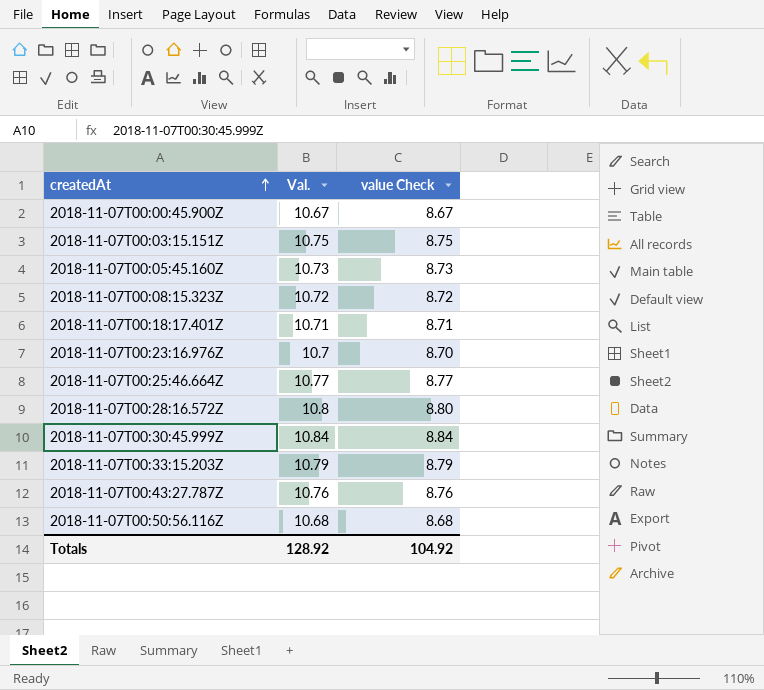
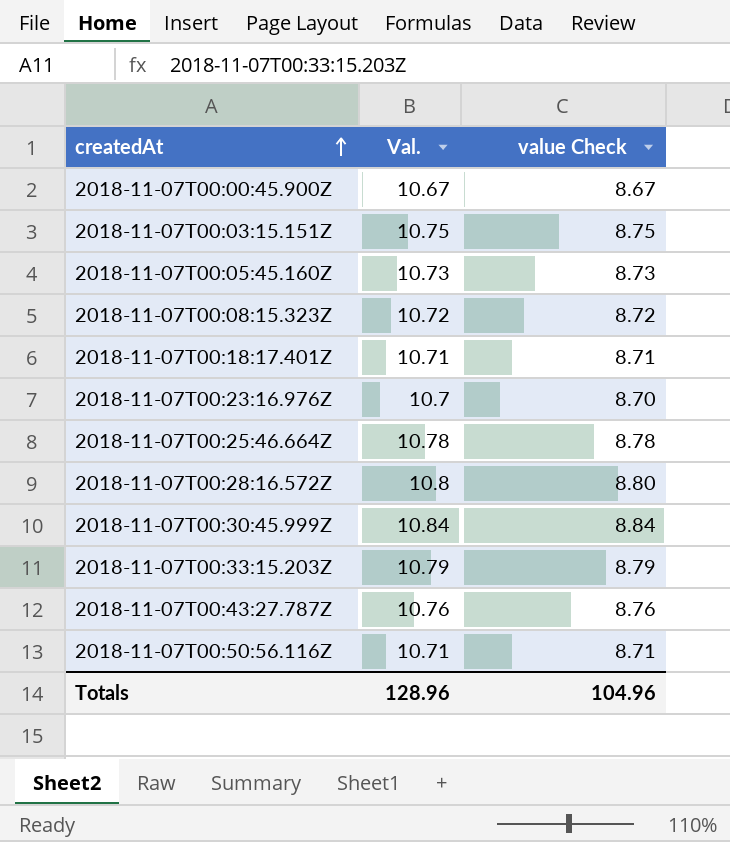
2018-11-07T00:25:46.664Z | Val.: 10.77 -> 10.78
2018-11-07T00:25:46.664Z | value Check: 8.77 -> 8.78
2018-11-07T00:50:56.116Z | Val.: 10.68 -> 10.71
2018-11-07T00:50:56.116Z | value Check: 8.68 -> 8.71
Totals | Val.: 128.92 -> 128.96
Totals | value Check: 104.92 -> 104.96

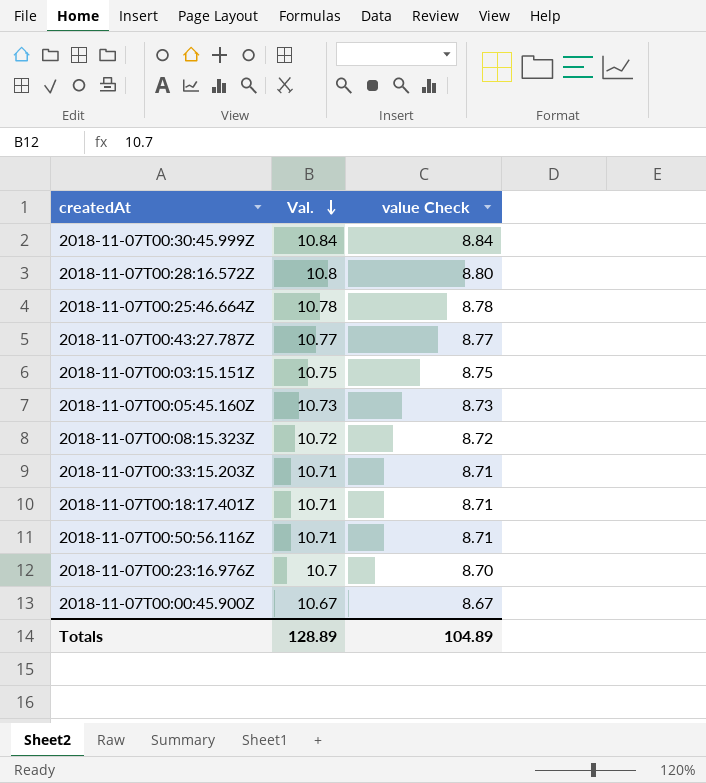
row order: createdAt ascending -> Val. descending
2018-11-07T00:43:27.787Z | Val.: 10.76 -> 10.77
2018-11-07T00:43:27.787Z | value Check: 8.76 -> 8.77
2018-11-07T00:33:15.203Z | Val.: 10.79 -> 10.71
2018-11-07T00:33:15.203Z | value Check: 8.79 -> 8.71
Totals | Val.: 128.96 -> 128.89
Totals | value Check: 104.96 -> 104.89

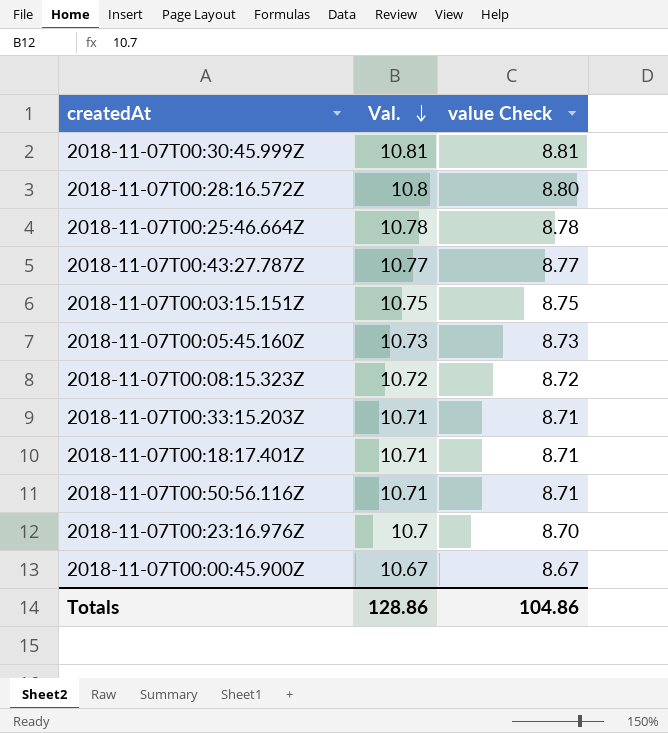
2018-11-07T00:30:45.999Z | Val.: 10.84 -> 10.81
2018-11-07T00:30:45.999Z | value Check: 8.84 -> 8.81
Totals | Val.: 128.89 -> 128.86
Totals | value Check: 104.89 -> 104.86

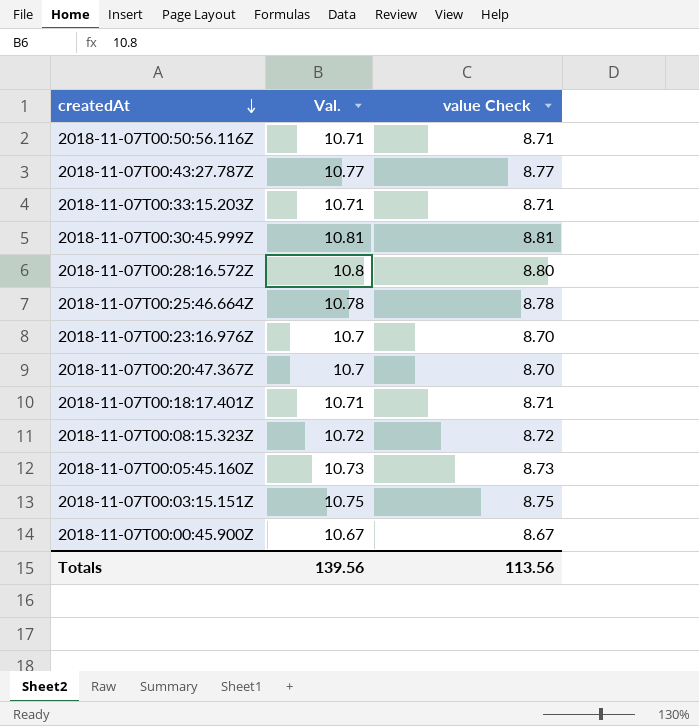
row order: Val. descending -> createdAt descending
row 2018-11-07T00:20:47.367Z: none -> 10.7 | 8.70
Totals | Val.: 128.86 -> 139.56
Totals | value Check: 104.86 -> 113.56

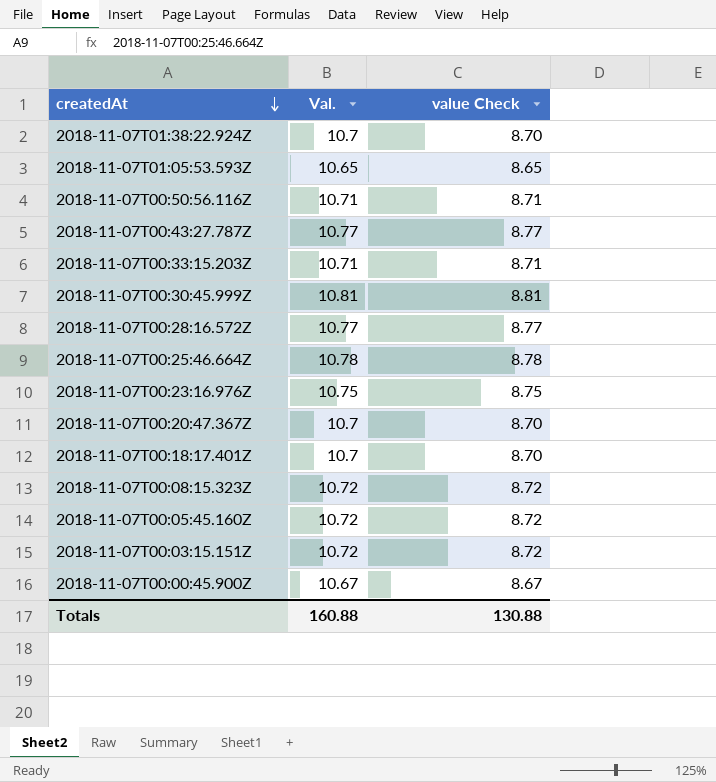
row 2018-11-07T01:38:22.924Z: none -> 10.7 | 8.70
row 2018-11-07T01:05:53.593Z: none -> 10.65 | 8.65
2018-11-07T00:28:16.572Z | Val.: 10.8 -> 10.77
2018-11-07T00:28:16.572Z | value Check: 8.80 -> 8.77
2018-11-07T00:23:16.976Z | Val.: 10.7 -> 10.75
2018-11-07T00:23:16.976Z | value Check: 8.70 -> 8.75
2018-11-07T00:18:17.401Z | Val.: 10.71 -> 10.7
2018-11-07T00:18:17.401Z | value Check: 8.71 -> 8.70
2018-11-07T00:05:45.160Z | Val.: 10.73 -> 10.72
2018-11-07T00:05:45.160Z | value Check: 8.73 -> 8.72
2018-11-07T00:03:15.151Z | Val.: 10.75 -> 10.72
2018-11-07T00:03:15.151Z | value Check: 8.75 -> 8.72
Totals | Val.: 139.56 -> 160.88
Totals | value Check: 113.56 -> 130.88

